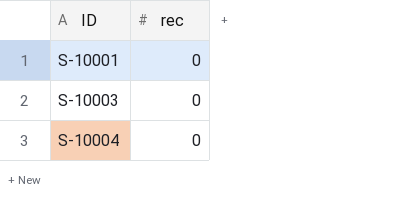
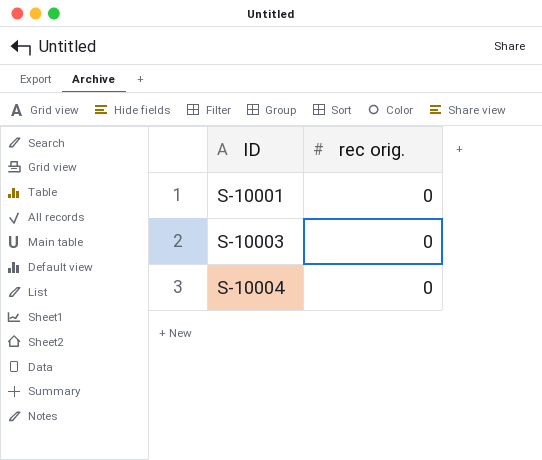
column name: rec -> rec orig.

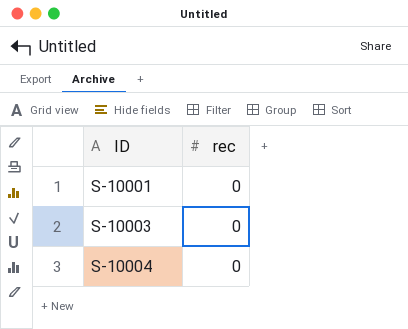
column name: rec orig. -> rec

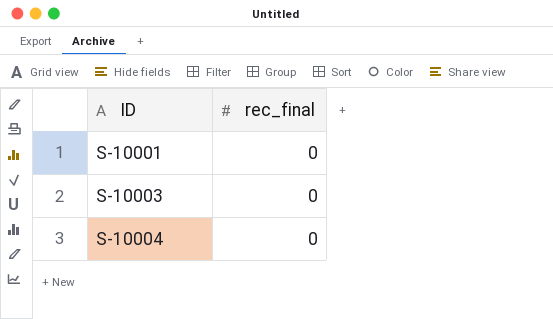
column name: rec -> rec_final

